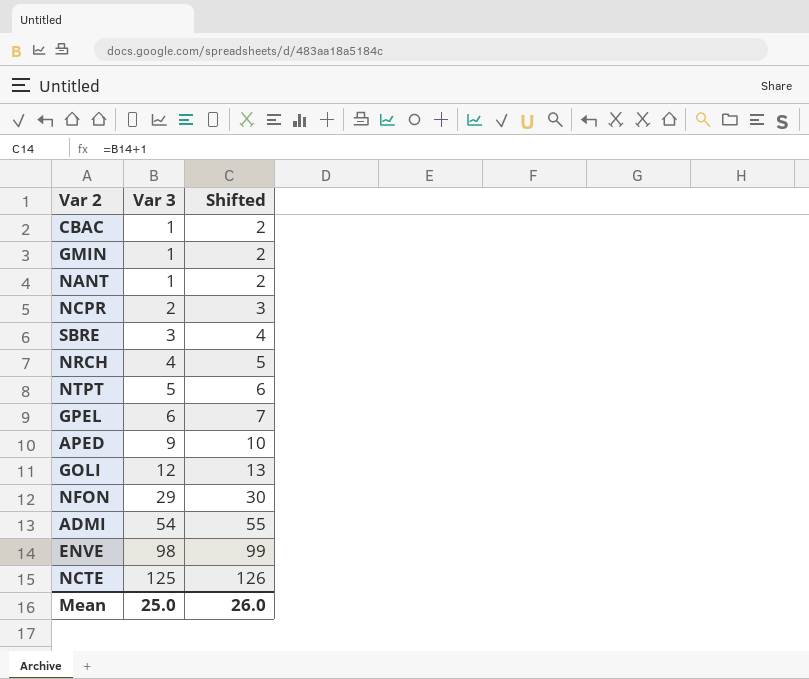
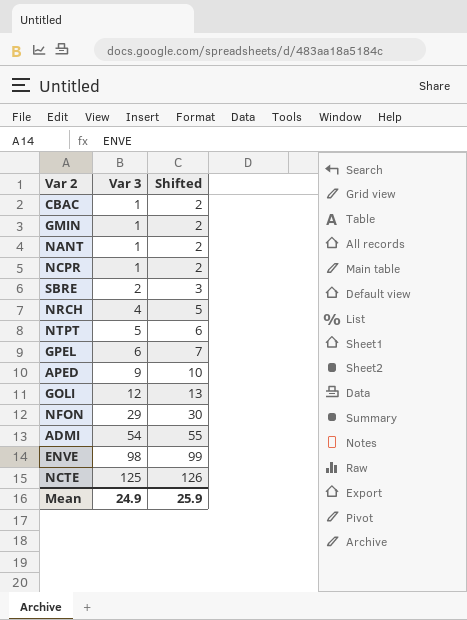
NCPR | Var 3: 2 -> 1
NCPR | Shifted: 3 -> 2
SBRE | Var 3: 3 -> 2
SBRE | Shifted: 4 -> 3
Mean | Var 3: 25.0 -> 24.9
Mean | Shifted: 26.0 -> 25.9

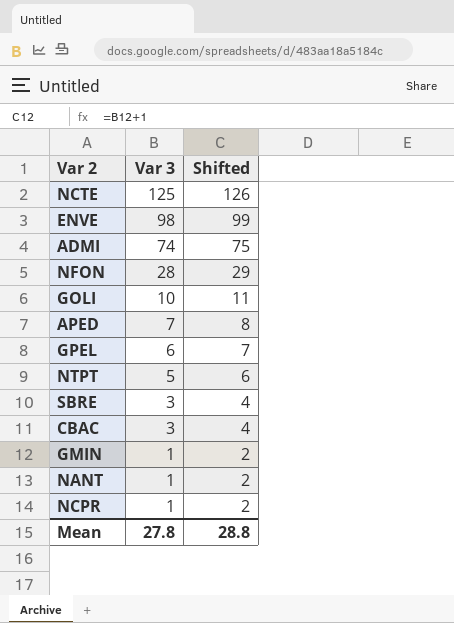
row order: Var 3 ascending -> Var 3 descending
row NRCH: 4 | 5 -> none
ADMI | Var 3: 54 -> 74
ADMI | Shifted: 55 -> 75
NFON | Var 3: 29 -> 28
NFON | Shifted: 30 -> 29
GOLI | Var 3: 12 -> 10
GOLI | Shifted: 13 -> 11
APED | Var 3: 9 -> 7
APED | Shifted: 10 -> 8
SBRE | Var 3: 2 -> 3
SBRE | Shifted: 3 -> 4
CBAC | Var 3: 1 -> 3
CBAC | Shifted: 2 -> 4
Mean | Var 3: 24.9 -> 27.8
Mean | Shifted: 25.9 -> 28.8

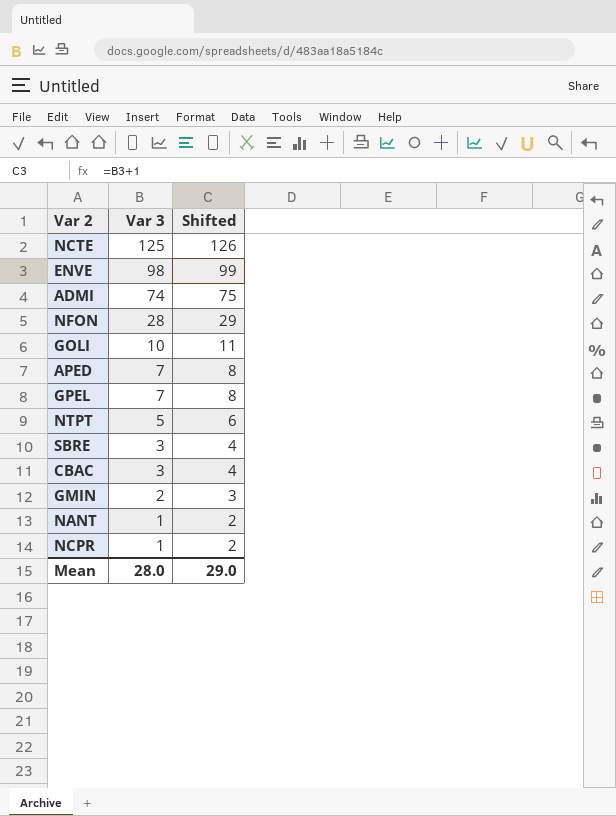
GPEL | Var 3: 6 -> 7
GPEL | Shifted: 7 -> 8
GMIN | Var 3: 1 -> 2
GMIN | Shifted: 2 -> 3
Mean | Var 3: 27.8 -> 28.0
Mean | Shifted: 28.8 -> 29.0

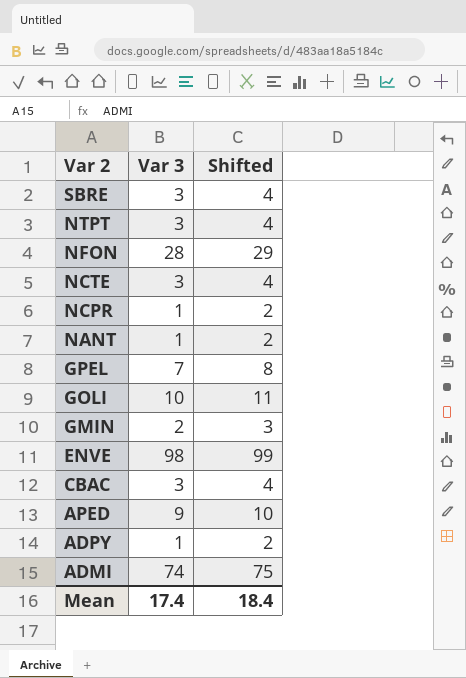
row order: Var 3 descending -> Var 2 descending
NTPT | Var 3: 5 -> 3
NTPT | Shifted: 6 -> 4
NCTE | Var 3: 125 -> 3
NCTE | Shifted: 126 -> 4
APED | Var 3: 7 -> 9
APED | Shifted: 8 -> 10
row ADPY: none -> 1 | 2
Mean | Var 3: 28.0 -> 17.4
Mean | Shifted: 29.0 -> 18.4

